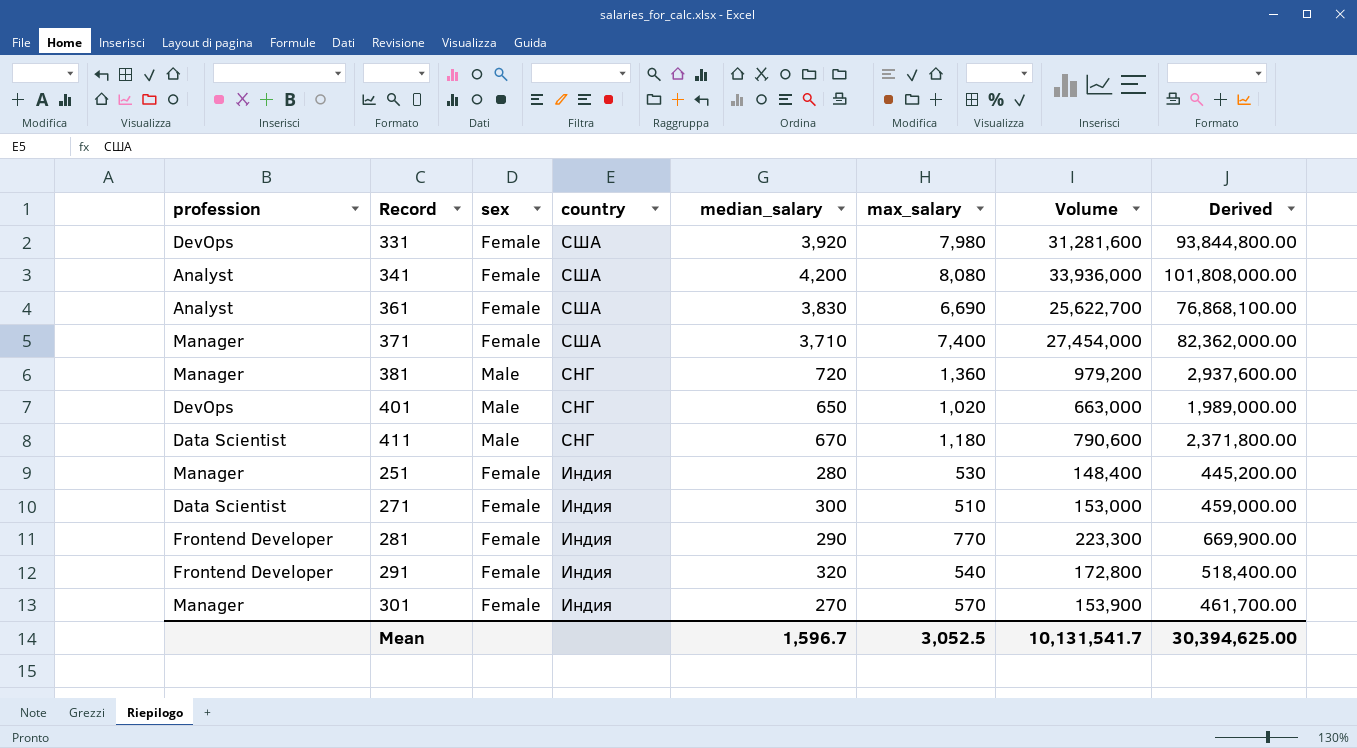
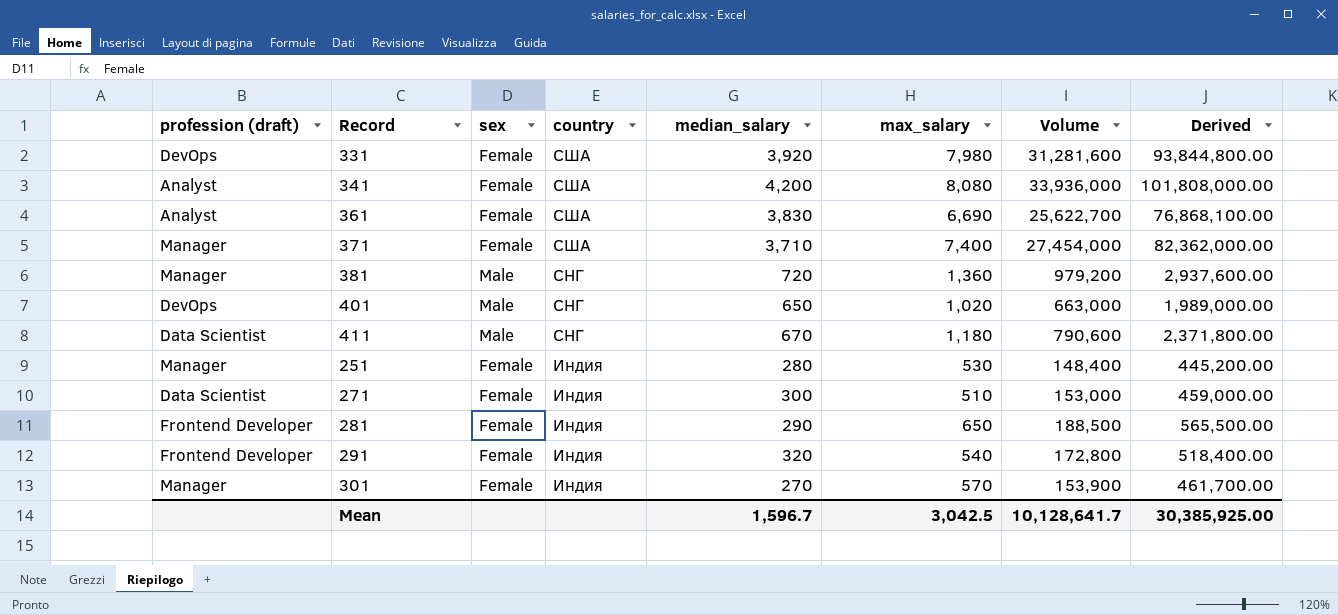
column name: profession -> profession (draft)
281 | max_salary: 770 -> 650
281 | Volume: 223,300 -> 188,500
281 | Derived: 669,900.00 -> 565,500.00
Mean | max_salary: 3,052.5 -> 3,042.5
Mean | Volume: 10,131,541.7 -> 10,128,641.7
Mean | Derived: 30,394,625.00 -> 30,385,925.00

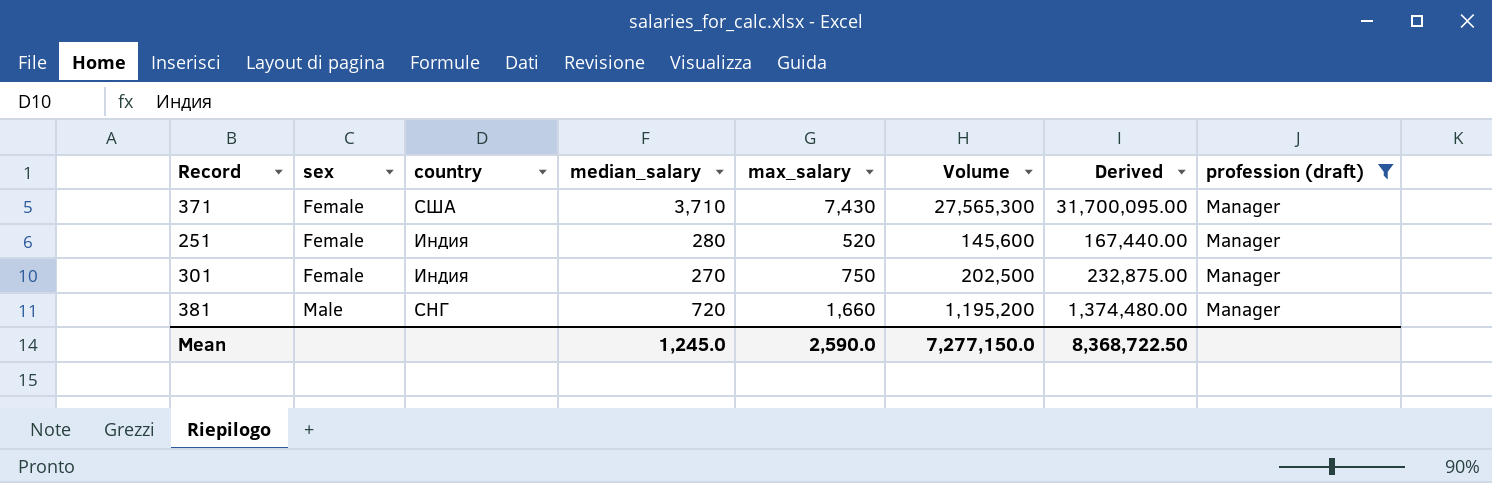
filter: none -> profession (draft) = Manager
row order: country descending -> sex ascending
column Derived | formula: [Volume] * 3 -> [Volume] * 1.15
column profession (draft) | position: 1 -> 8
371 | max_salary: 7,400 -> 7,430
371 | Volume: 27,454,000 -> 27,565,300
251 | max_salary: 530 -> 520
251 | Volume: 148,400 -> 145,600
301 | max_salary: 570 -> 750
301 | Volume: 153,900 -> 202,500
381 | max_salary: 1,360 -> 1,660
381 | Volume: 979,200 -> 1,195,200
Mean | median_salary: 1,596.7 -> 1,245.0
Mean | max_salary: 3,042.5 -> 2,590.0
Mean | Volume: 10,128,641.7 -> 7,277,150.0
Mean | Derived: 30,385,925.00 -> 8,368,722.50

